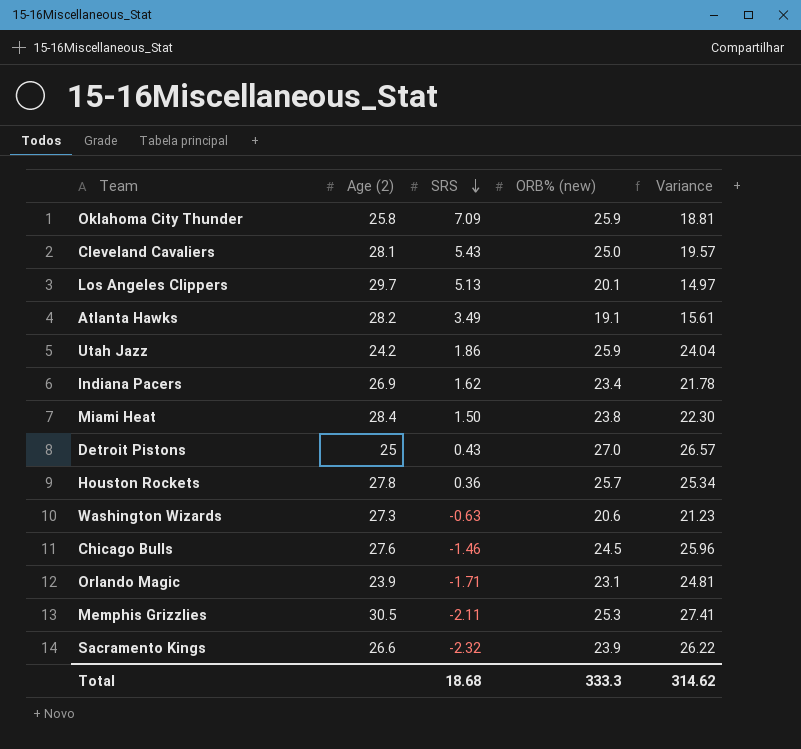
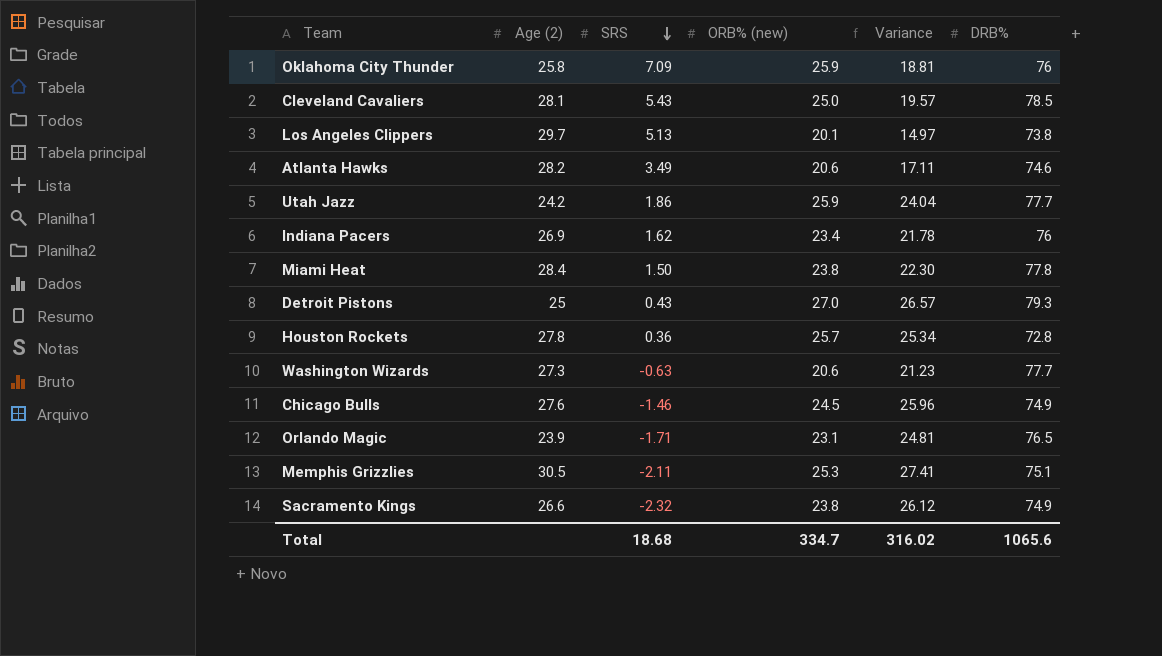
column DRB% | position: none -> 6
Atlanta Hawks | ORB% (new): 19.1 -> 20.6
Atlanta Hawks | Variance: 15.61 -> 17.11
Sacramento Kings | ORB% (new): 23.9 -> 23.8
Sacramento Kings | Variance: 26.22 -> 26.12
Total | ORB% (new): 333.3 -> 334.7
Total | Variance: 314.62 -> 316.02

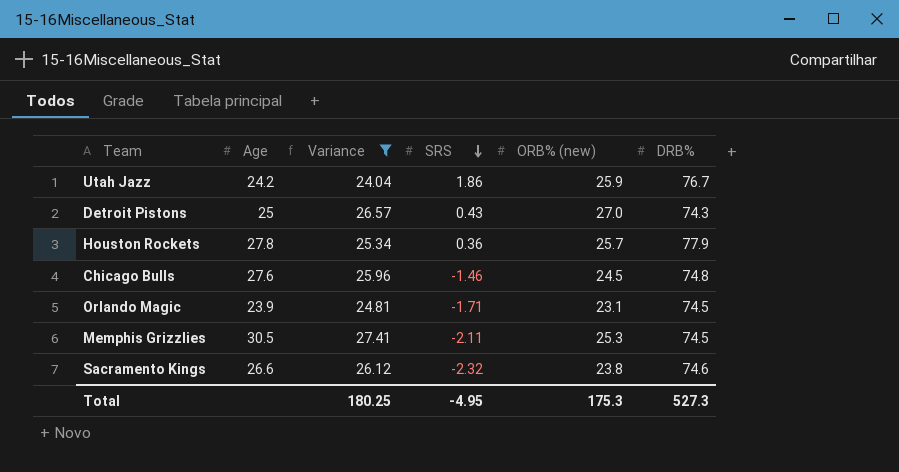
filter: none -> Variance >= 24.04
column name: Age (2) -> Age
column Variance | position: 5 -> 3
Utah Jazz | DRB%: 77.7 -> 76.7
Detroit Pistons | DRB%: 79.3 -> 74.3
Houston Rockets | DRB%: 72.8 -> 77.9
Chicago Bulls | DRB%: 74.9 -> 74.8
Orlando Magic | DRB%: 76.5 -> 74.5
Memphis Grizzlies | DRB%: 75.1 -> 74.5
Sacramento Kings | DRB%: 74.9 -> 74.6
Total | Variance: 316.02 -> 180.25
Total | SRS: 18.68 -> -4.95
Total | ORB% (new): 334.7 -> 175.3
Total | DRB%: 1065.6 -> 527.3

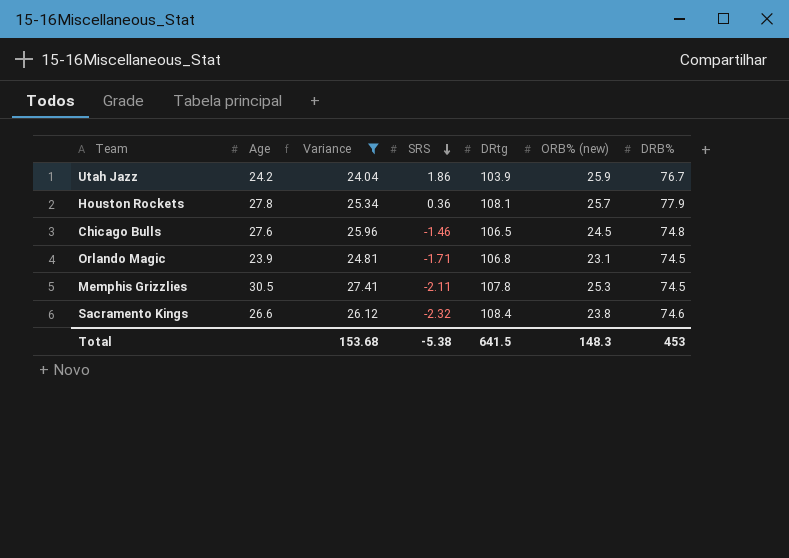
column DRtg | position: none -> 5
row Detroit Pistons: 25 | 26.57 | 0.43 | 27.0 | 74.3 -> none
Total | Variance: 180.25 -> 153.68
Total | SRS: -4.95 -> -5.38
Total | ORB% (new): 175.3 -> 148.3
Total | DRB%: 527.3 -> 453

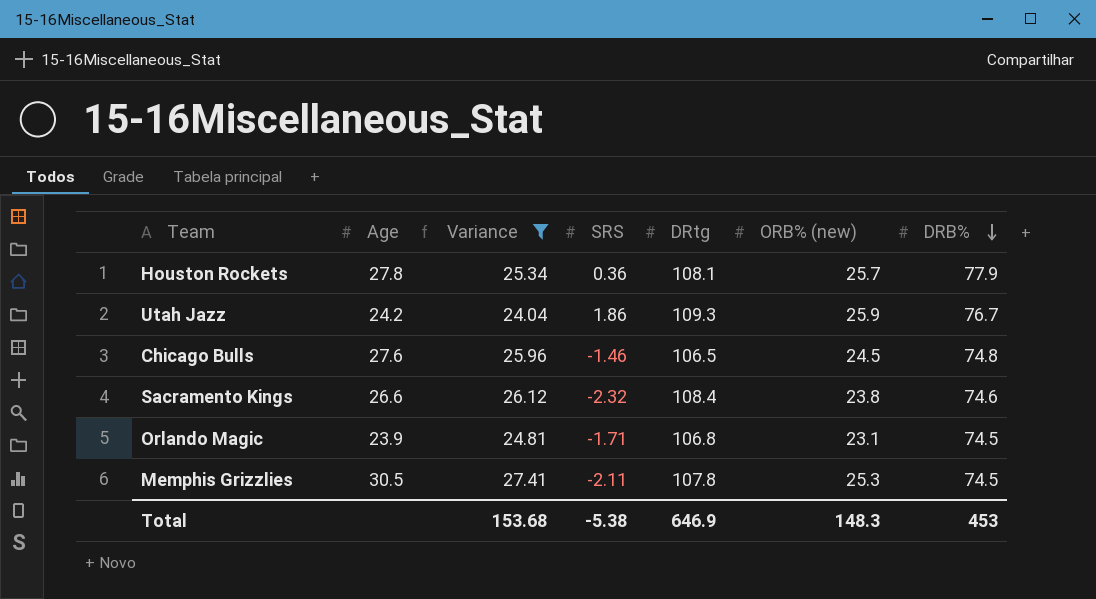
row order: SRS descending -> DRB% descending
Utah Jazz | DRtg: 103.9 -> 109.3
Total | DRtg: 641.5 -> 646.9

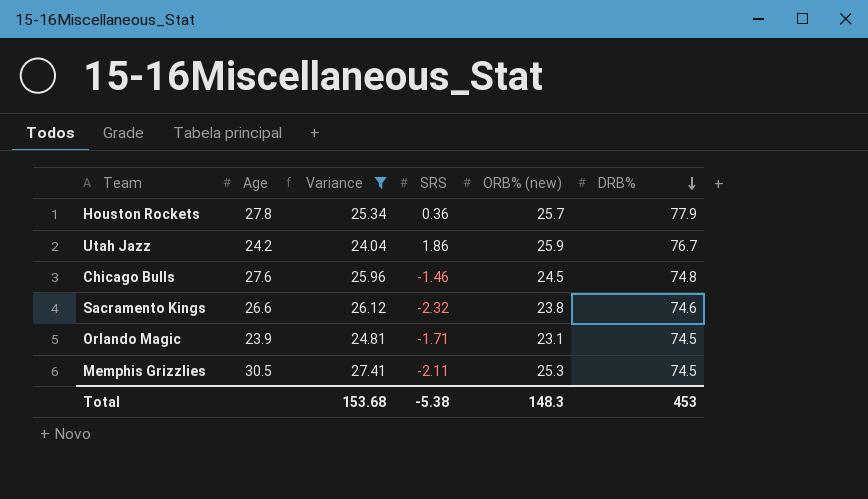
column DRtg | position: 5 -> none

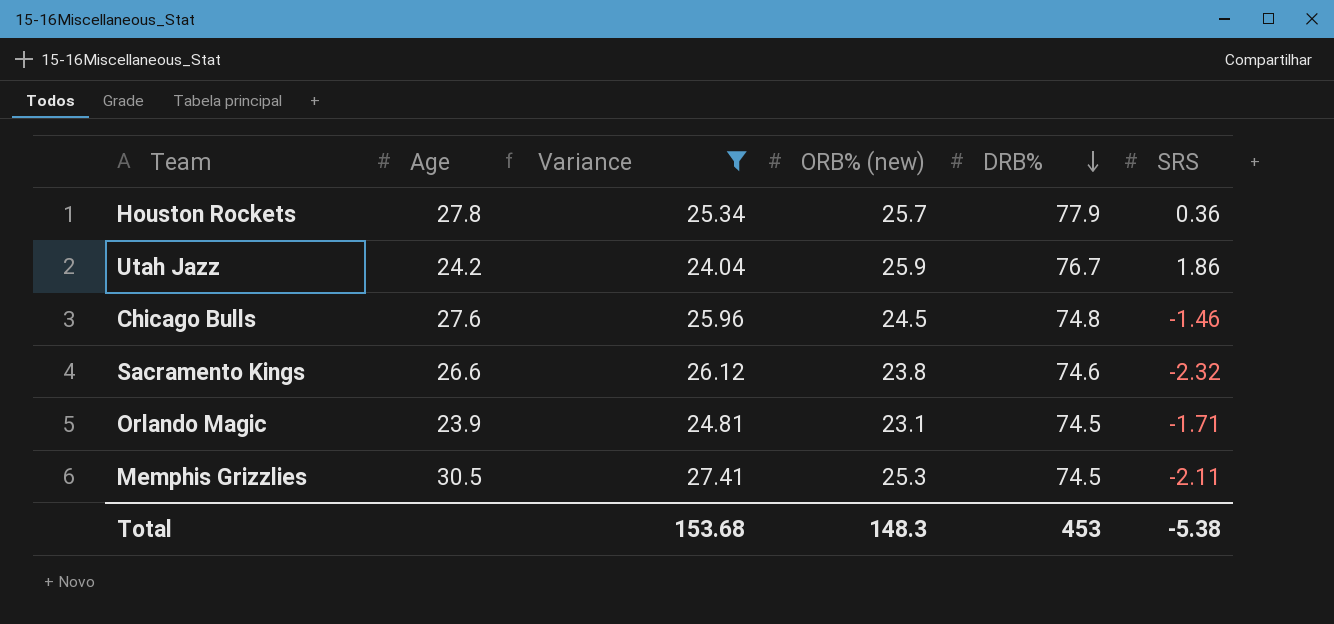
column SRS | position: 4 -> 6

